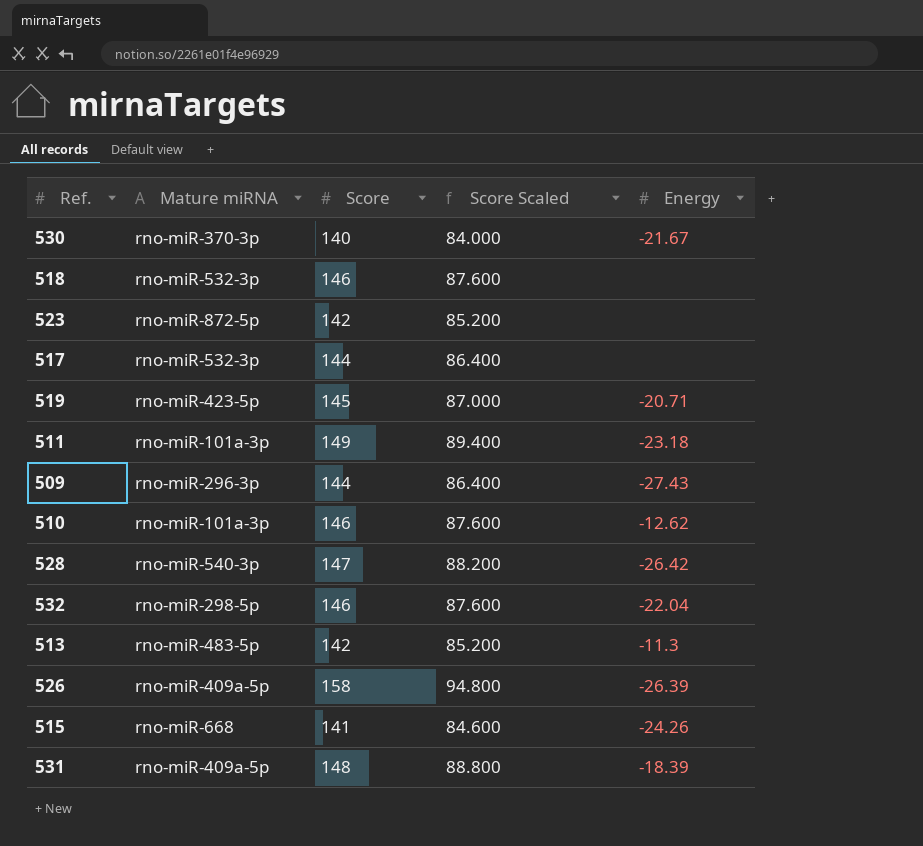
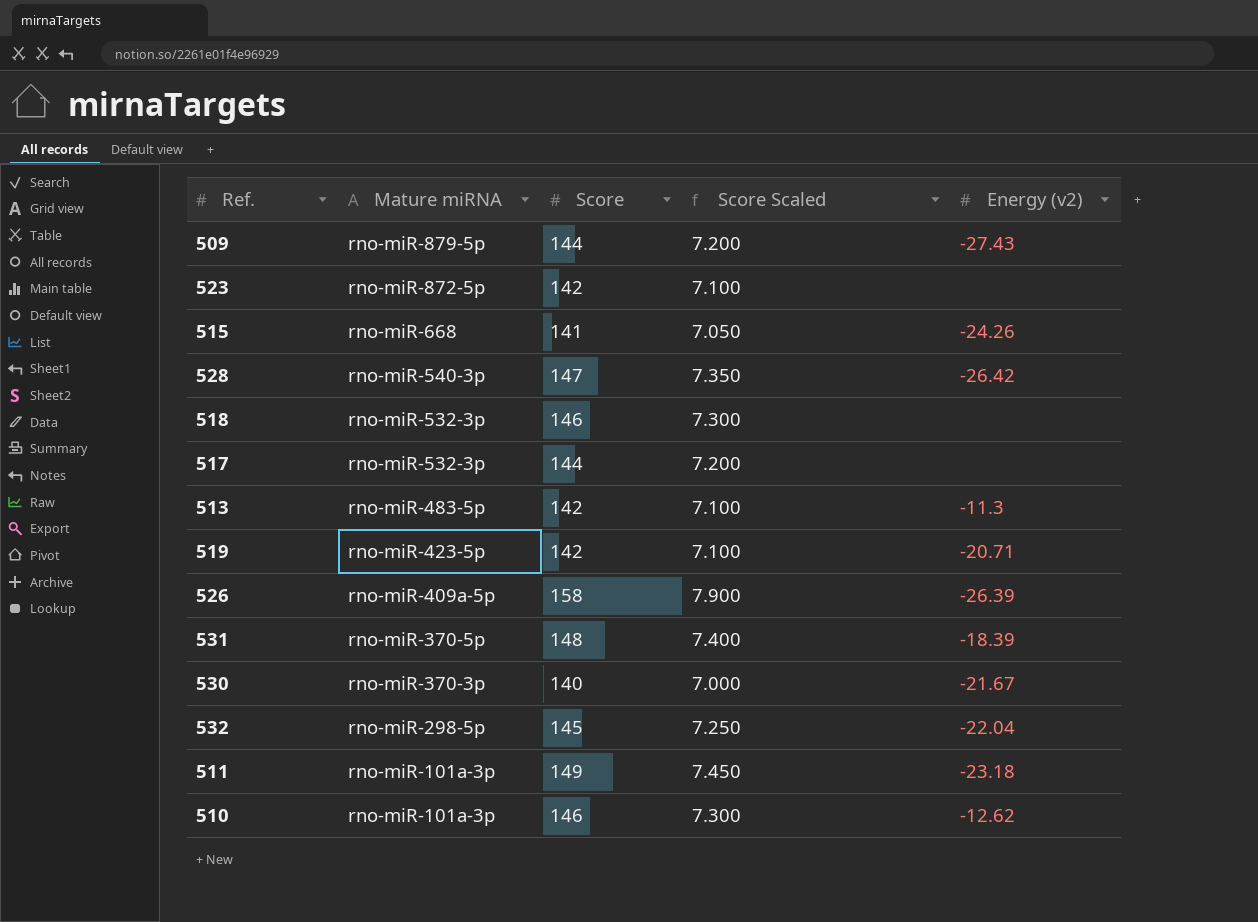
row order: none -> Mature miRNA descending
column Score Scaled | formula: [Score] * 0.6 -> [Score] * 0.05
column name: Energy -> Energy (v2)
509 | Mature miRNA: rno-miR-296-3p -> rno-miR-879-5p
519 | Score: 145 -> 142
531 | Mature miRNA: rno-miR-409a-5p -> rno-miR-370-5p
532 | Score: 146 -> 145

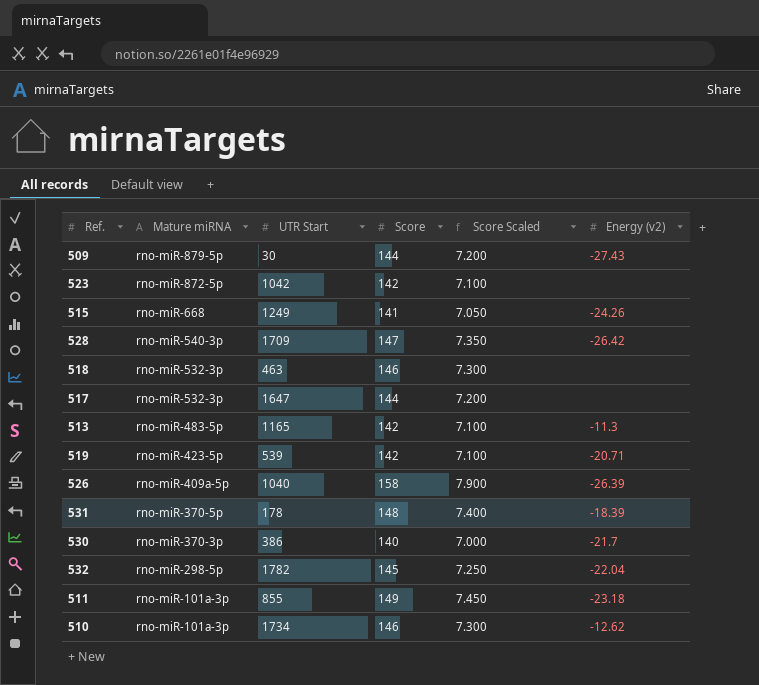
column UTR Start | position: none -> 3
530 | Energy (v2): -21.67 -> -21.7

